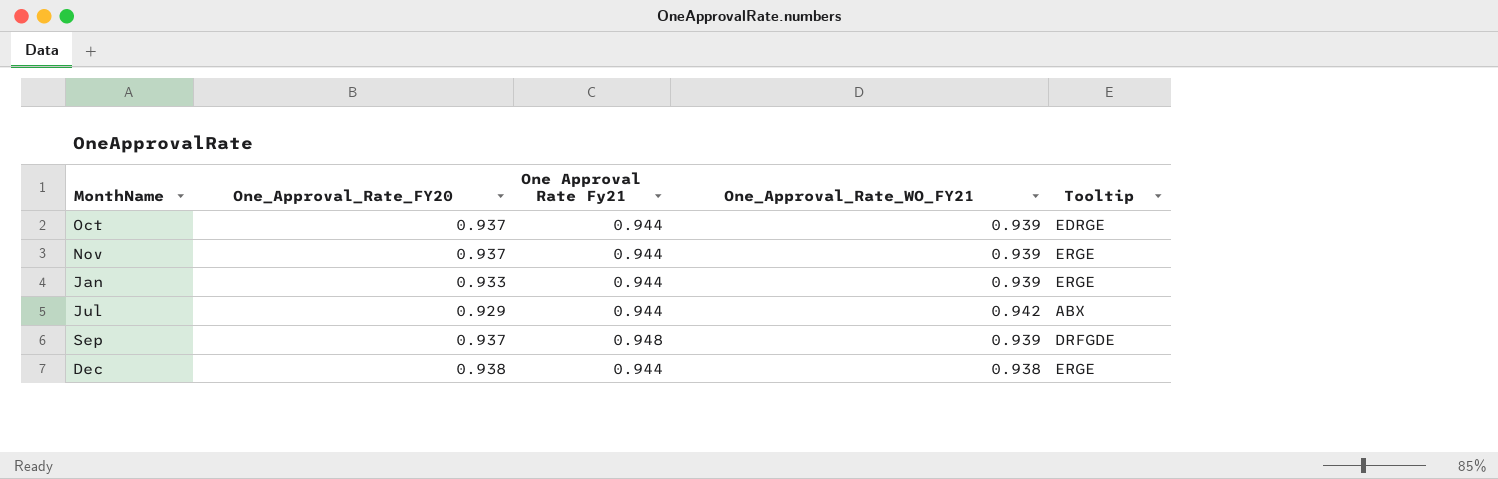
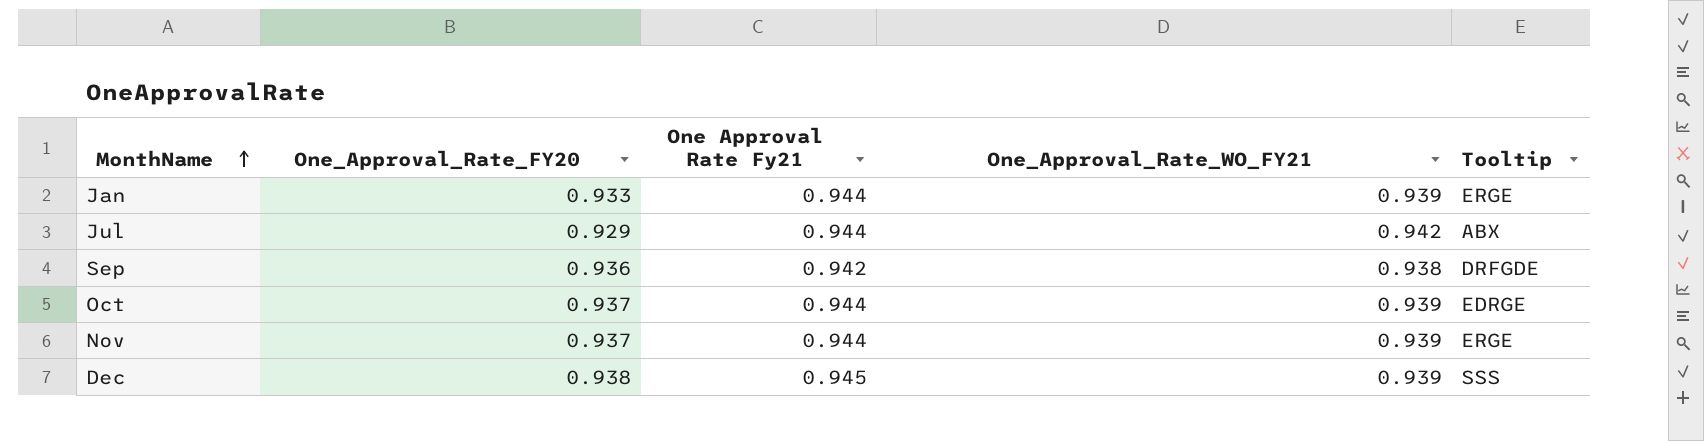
row order: none -> MonthName ascending
Sep | One_Approval_Rate_FY20: 0.937 -> 0.936
Sep | One Approval Rate Fy21: 0.948 -> 0.942
Sep | One_Approval_Rate_WO_FY21: 0.939 -> 0.938
Dec | One Approval Rate Fy21: 0.944 -> 0.945
Dec | One_Approval_Rate_WO_FY21: 0.938 -> 0.939
Dec | Tooltip: ERGE -> SSS

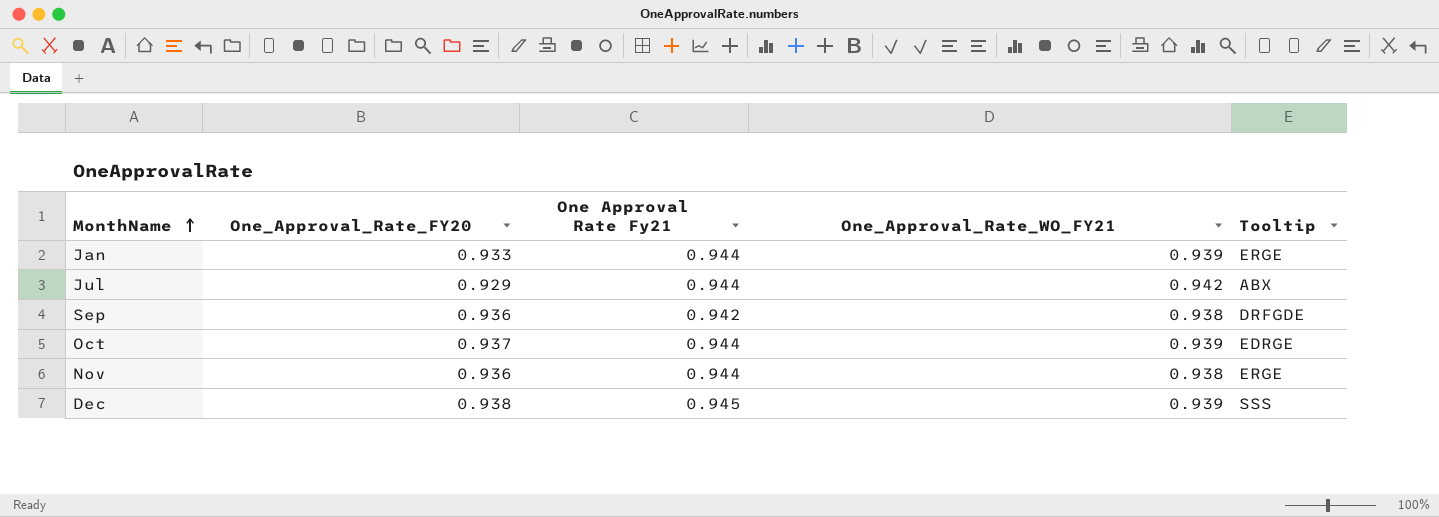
Nov | One_Approval_Rate_FY20: 0.937 -> 0.936
Nov | One_Approval_Rate_WO_FY21: 0.939 -> 0.938

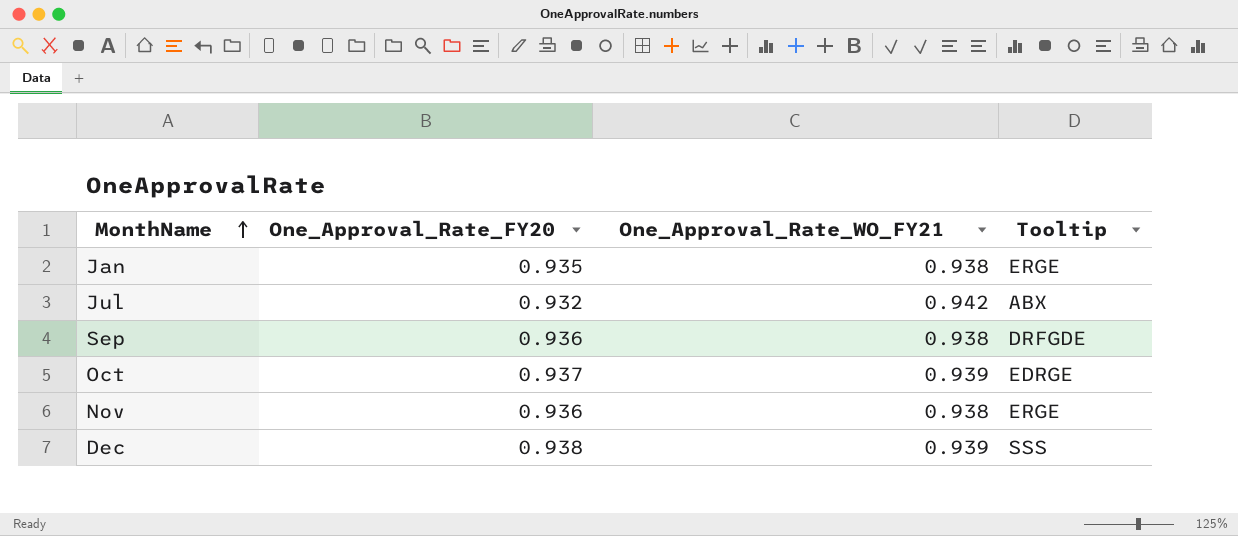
column One Approval Rate Fy21 | position: 3 -> none
Jan | One_Approval_Rate_FY20: 0.933 -> 0.935
Jan | One_Approval_Rate_WO_FY21: 0.939 -> 0.938
Jul | One_Approval_Rate_FY20: 0.929 -> 0.932

